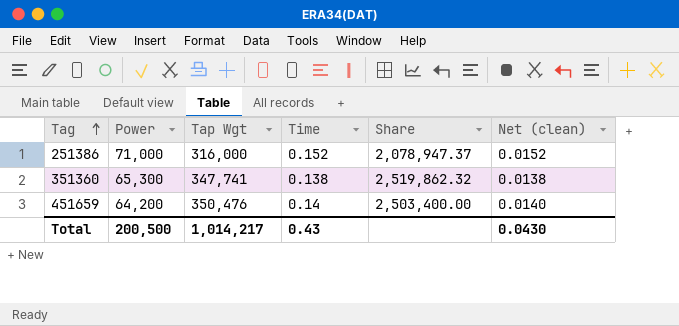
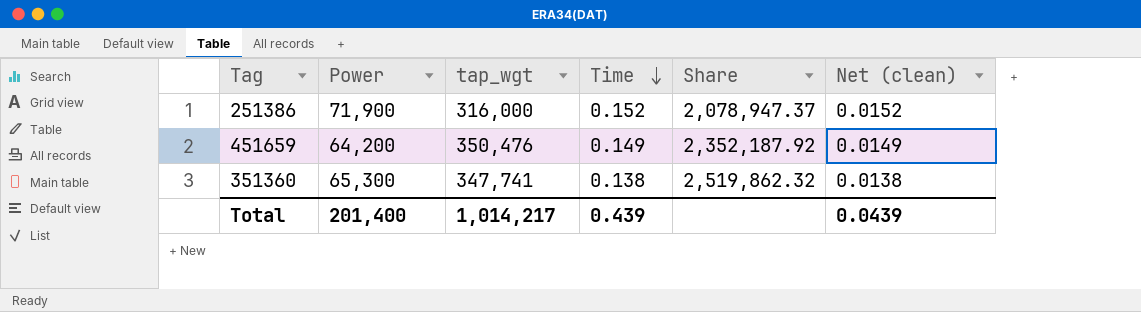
row order: Tag ascending -> Time descending
column name: Tap Wgt -> tap_wgt
251386 | Power: 71,000 -> 71,900
451659 | Time: 0.14 -> 0.149
451659 | Share: 2,503,400.00 -> 2,352,187.92
451659 | Net (clean): 0.0140 -> 0.0149
Total | Power: 200,500 -> 201,400
Total | Time: 0.43 -> 0.439
Total | Net (clean): 0.0430 -> 0.0439

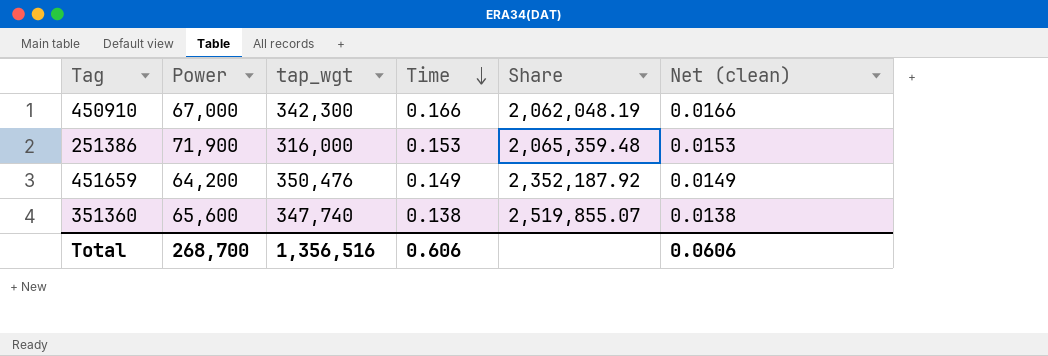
row 450910: none -> 67,000 | 342,300 | 0.166 | 2,062,048.19 | 0.0166
251386 | Time: 0.152 -> 0.153
251386 | Share: 2,078,947.37 -> 2,065,359.48
251386 | Net (clean): 0.0152 -> 0.0153
351360 | Power: 65,300 -> 65,600
351360 | tap_wgt: 347,741 -> 347,740
351360 | Share: 2,519,862.32 -> 2,519,855.07
Total | Power: 201,400 -> 268,700
Total | tap_wgt: 1,014,217 -> 1,356,516
Total | Time: 0.439 -> 0.606
Total | Net (clean): 0.0439 -> 0.0606

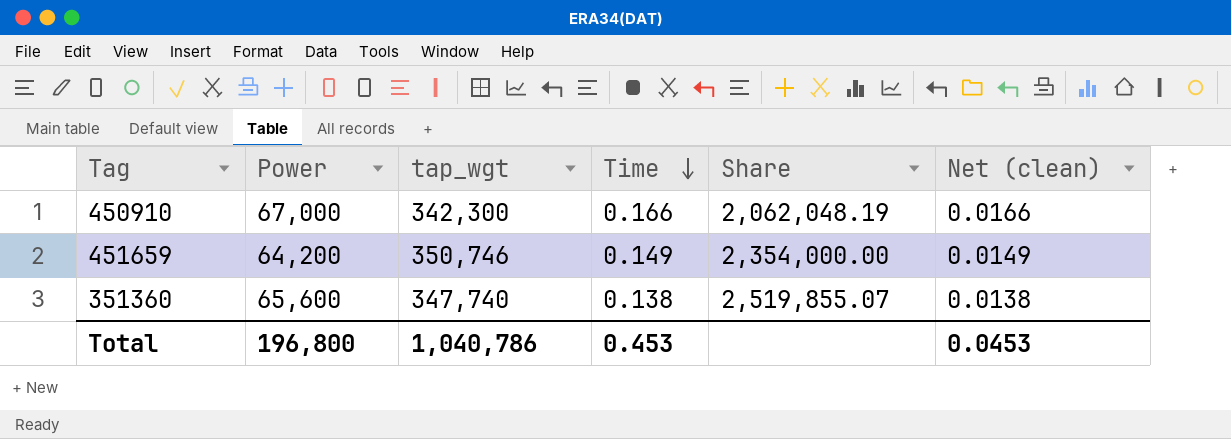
row 251386: 71,900 | 316,000 | 0.153 | 2,065,359.48 | 0.0153 -> none
451659 | tap_wgt: 350,476 -> 350,746
451659 | Share: 2,352,187.92 -> 2,354,000.00
Total | Power: 268,700 -> 196,800
Total | tap_wgt: 1,356,516 -> 1,040,786
Total | Time: 0.606 -> 0.453
Total | Net (clean): 0.0606 -> 0.0453

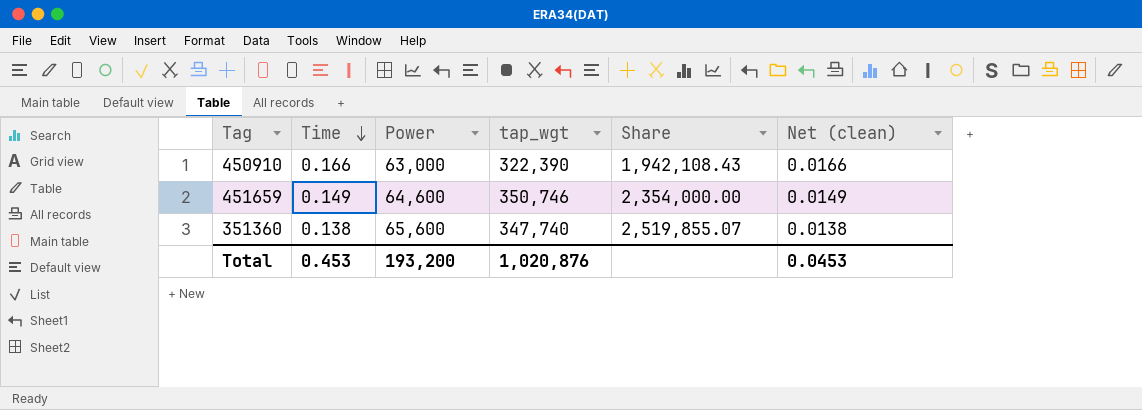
column Time | position: 4 -> 2
450910 | Power: 67,000 -> 63,000
450910 | tap_wgt: 342,300 -> 322,390
450910 | Share: 2,062,048.19 -> 1,942,108.43
451659 | Power: 64,200 -> 64,600
Total | Power: 196,800 -> 193,200
Total | tap_wgt: 1,040,786 -> 1,020,876

